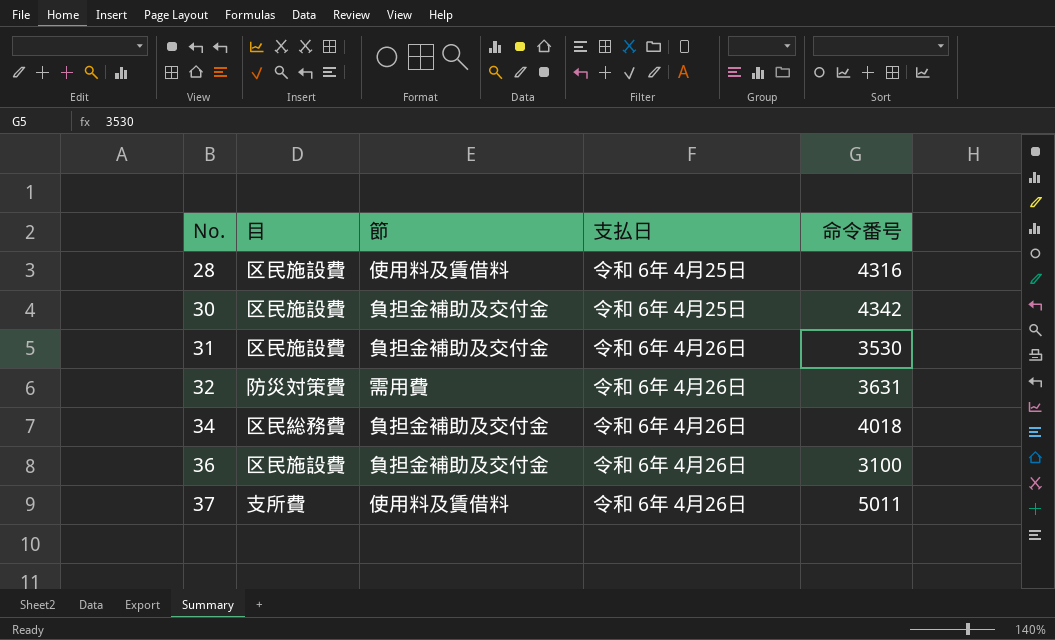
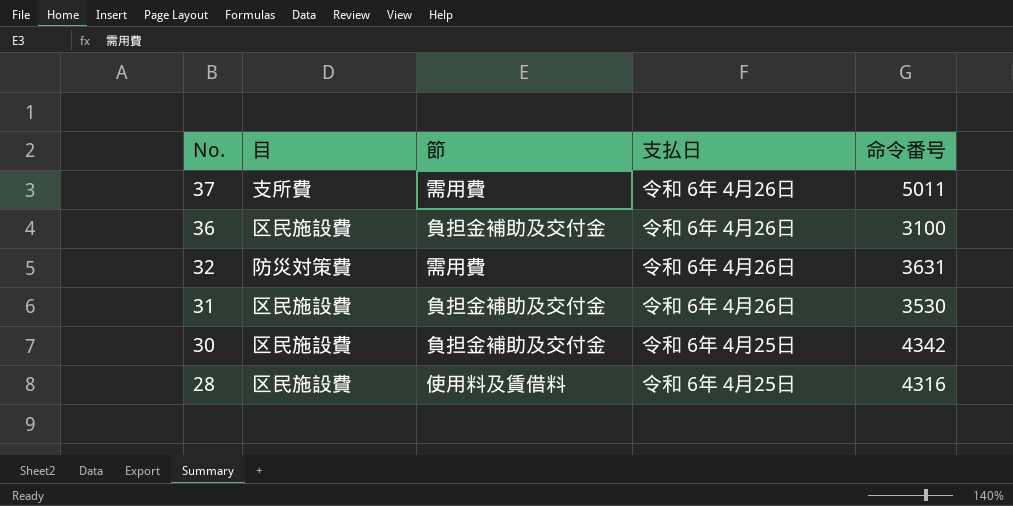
row order: No. ascending -> No. descending
row 34: 区民総務費 | 負担金補助及交付金 | 令和 6年 4月26日 | 4018 -> none
37 | 節: 使用料及賃借料 -> 需用費

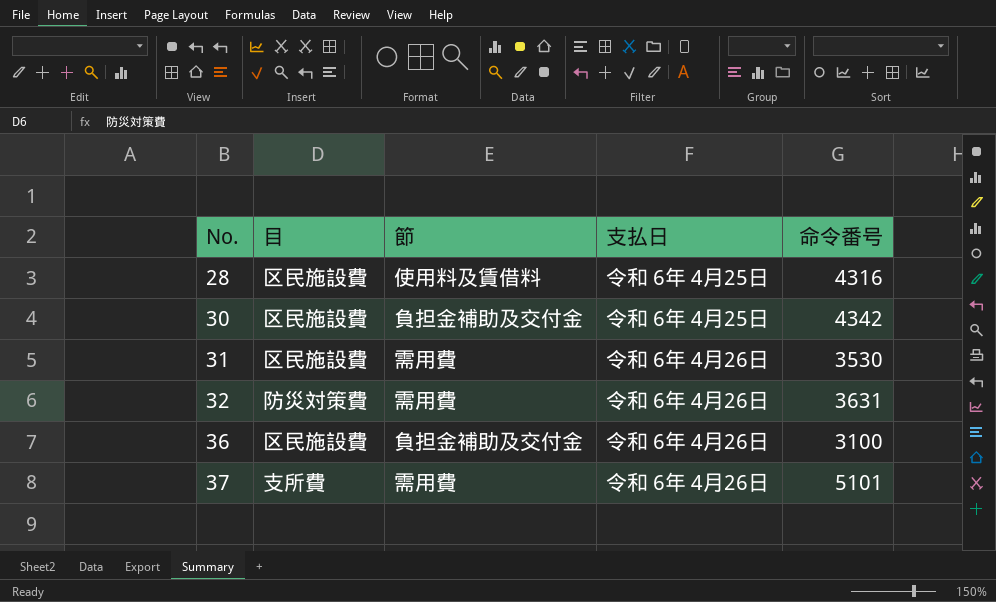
row order: No. descending -> No. ascending
31 | 節: 負担金補助及交付金 -> 需用費
37 | 命令番号: 5011 -> 5101

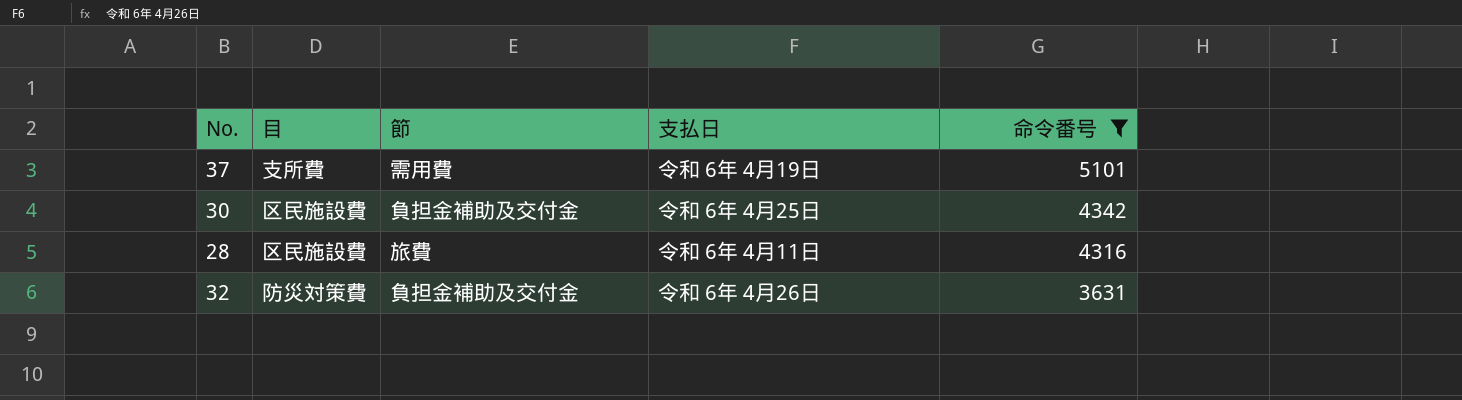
filter: none -> 命令番号 >= 3631
row order: No. ascending -> 命令番号 descending
37 | 支払日: 令和 6年 4月26日 -> 令和 6年 4月19日
28 | 節: 使用料及賃借料 -> 旅費
28 | 支払日: 令和 6年 4月25日 -> 令和 6年 4月11日
32 | 節: 需用費 -> 負担金補助及交付金

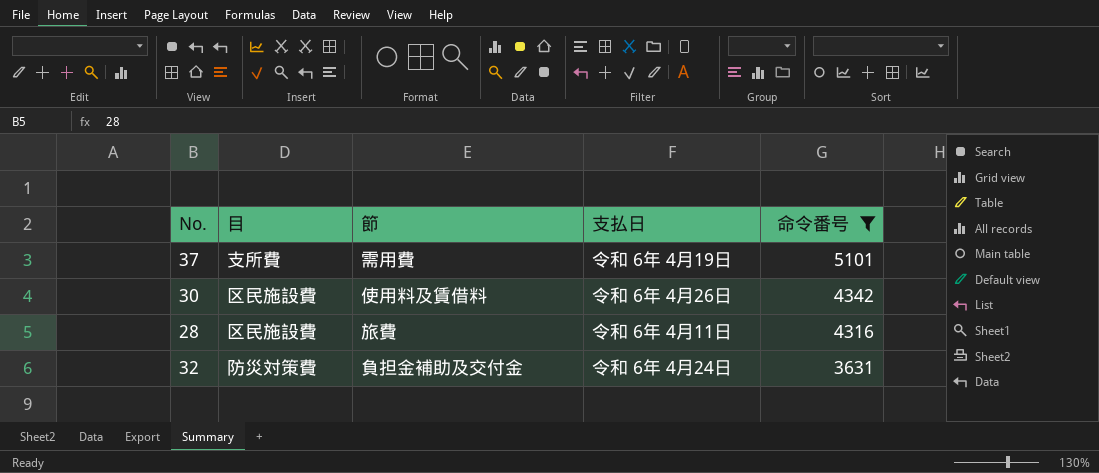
30 | 節: 負担金補助及交付金 -> 使用料及賃借料
30 | 支払日: 令和 6年 4月25日 -> 令和 6年 4月26日
32 | 支払日: 令和 6年 4月26日 -> 令和 6年 4月24日

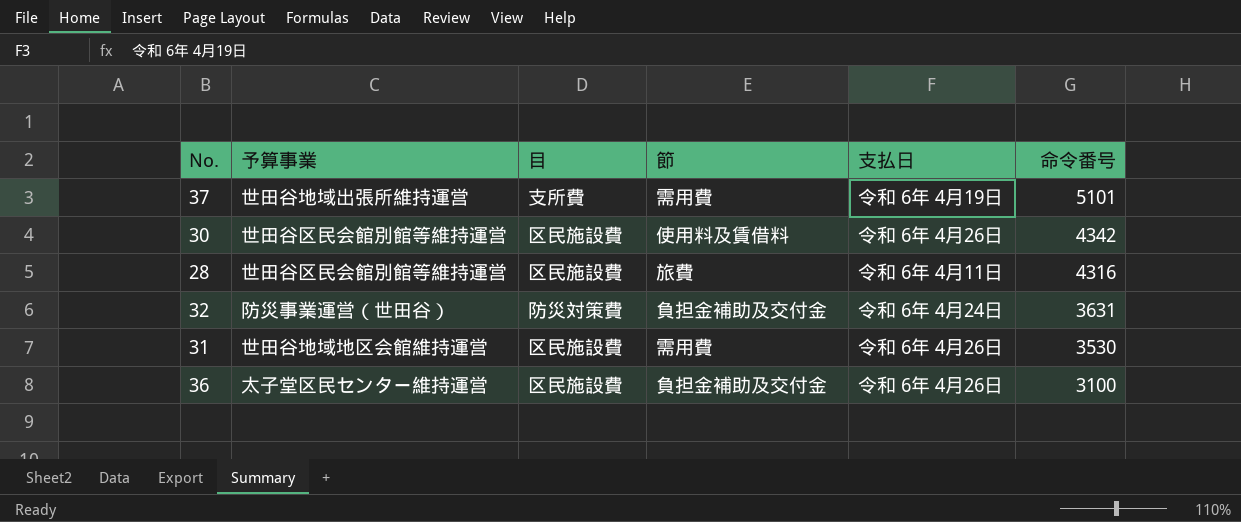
filter: 命令番号 >= 3631 -> none
column 予算事業 | position: none -> 2

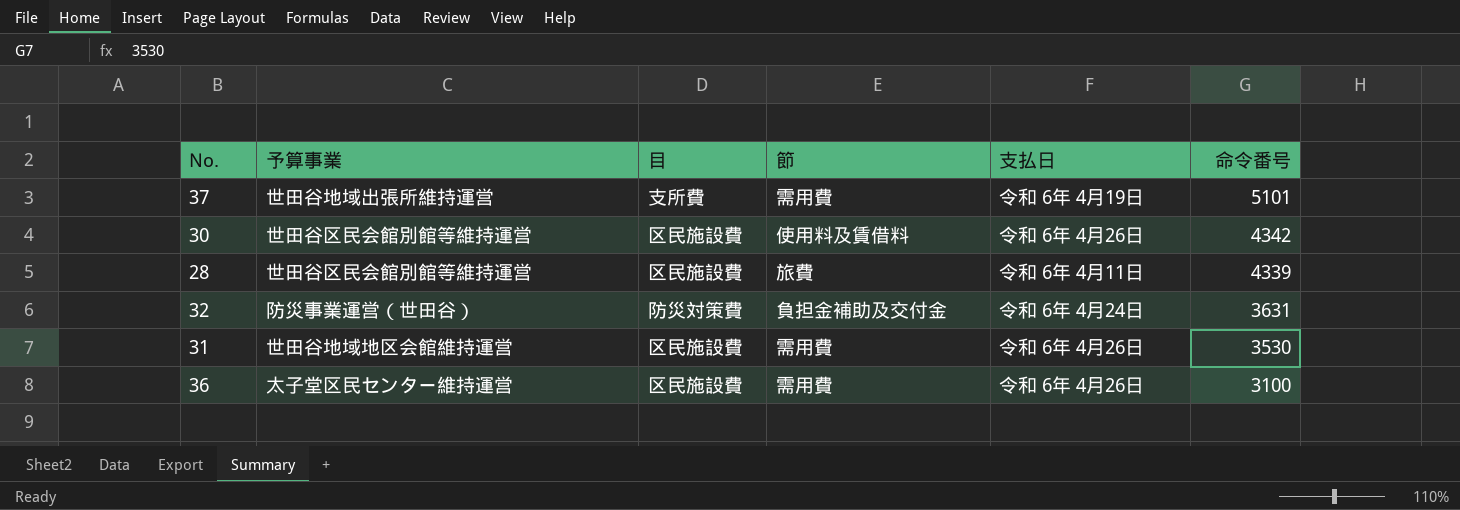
28 | 命令番号: 4316 -> 4339
36 | 節: 負担金補助及交付金 -> 需用費

